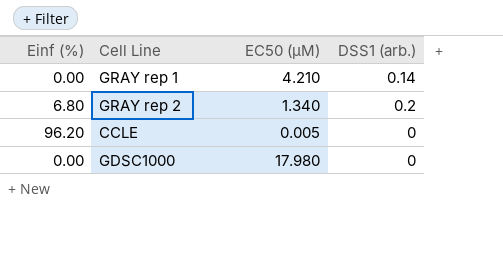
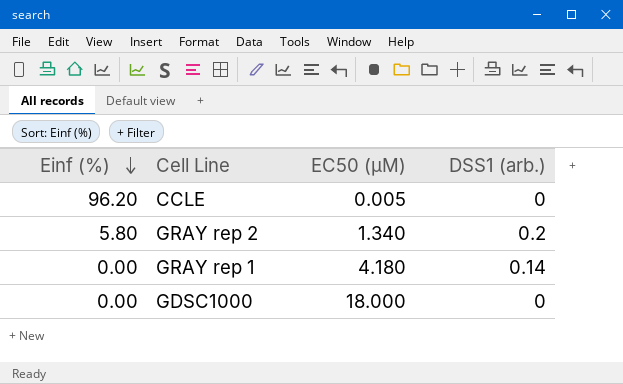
row order: none -> Einf (%) descending
GRAY rep 2 | Einf (%): 6.80 -> 5.80
GRAY rep 1 | EC50 (µM): 4.210 -> 4.180
GDSC1000 | EC50 (µM): 17.980 -> 18.000

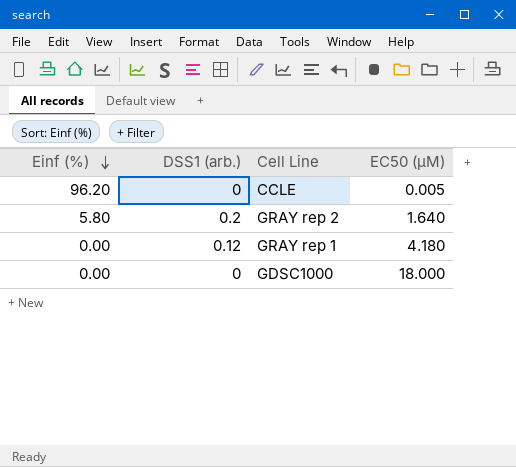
column DSS1 (arb.) | position: 4 -> 2
GRAY rep 2 | EC50 (µM): 1.340 -> 1.640
GRAY rep 1 | DSS1 (arb.): 0.14 -> 0.12

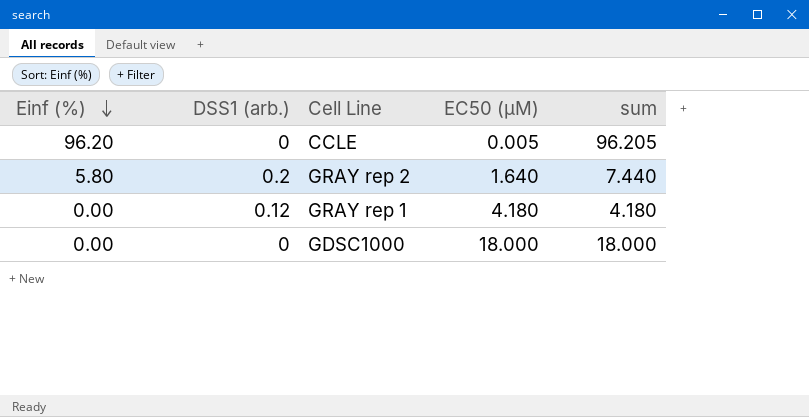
column sum | formula: none -> [Einf (%)] + [EC50 (µM)]

